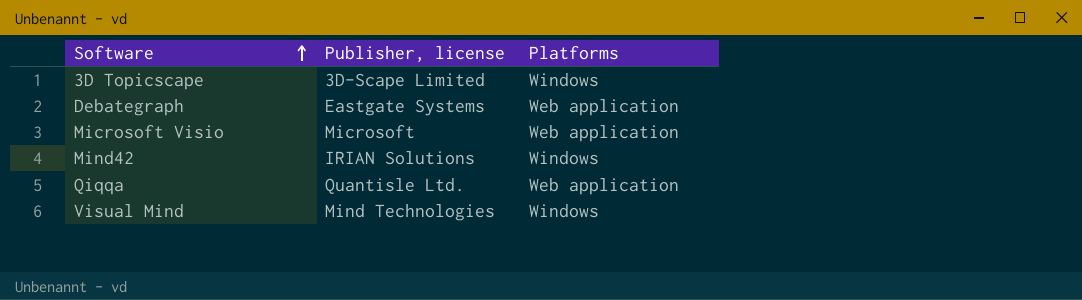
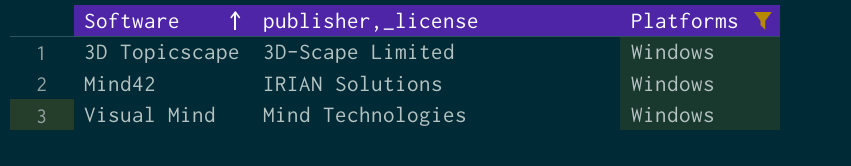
filter: none -> Platforms = Windows
column name: Publisher, license -> publisher,_license

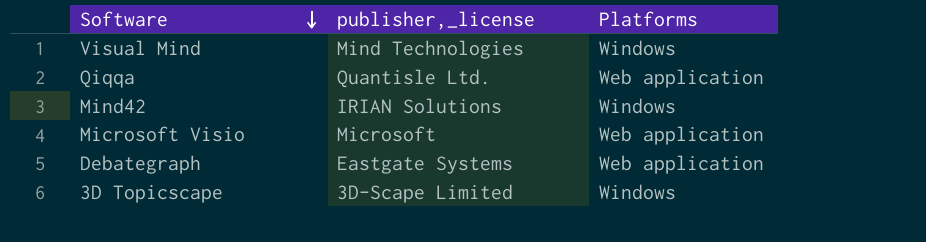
filter: Platforms = Windows -> none
row order: Software ascending -> Software descending

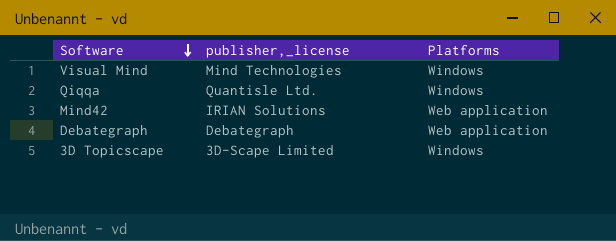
row Microsoft Visio: Microsoft | Web application -> none
Qiqqa | Platforms: Web application -> Windows
Mind42 | Platforms: Windows -> Web application
Debategraph | publisher,_license: Eastgate Systems -> Debategraph

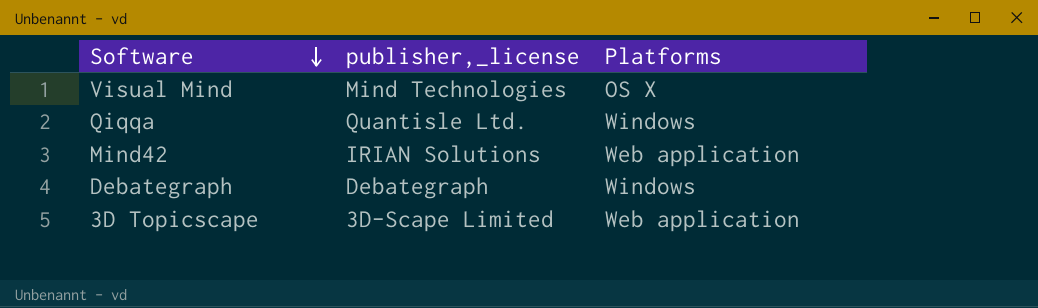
Visual Mind | Platforms: Windows -> OS X
Debategraph | Platforms: Web application -> Windows
3D Topicscape | Platforms: Windows -> Web application

